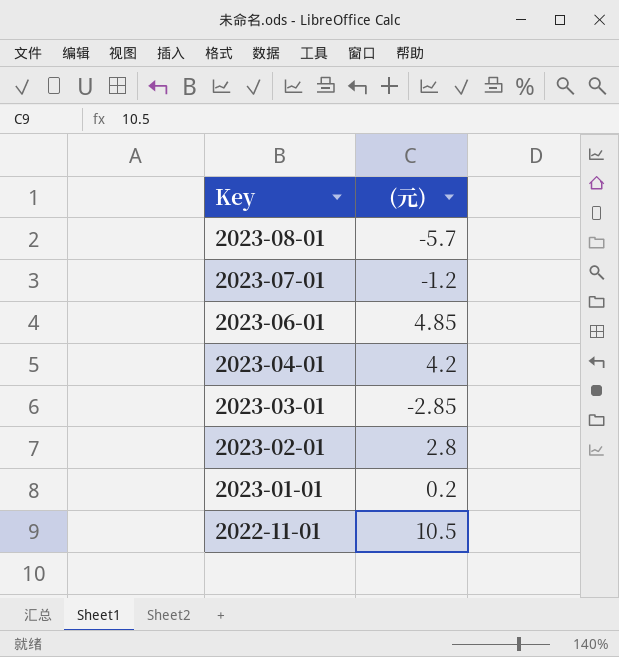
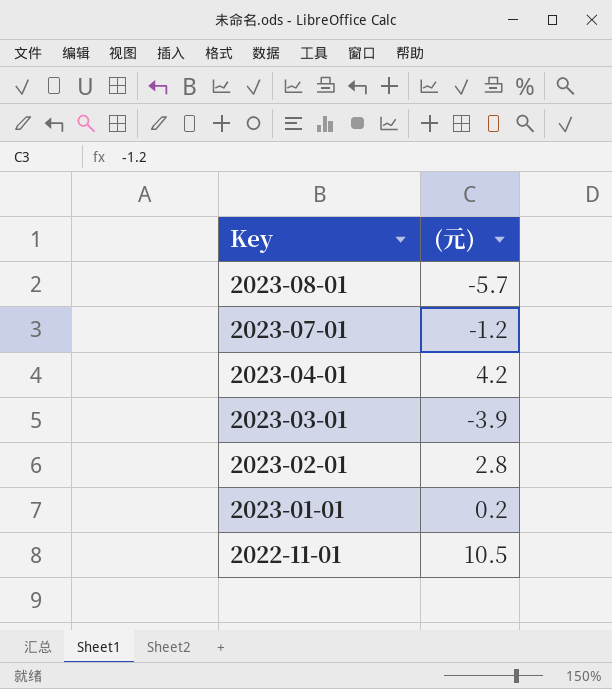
row 2023-06-01: 4.85 -> none
2023-03-01 | (元): -2.85 -> -3.9

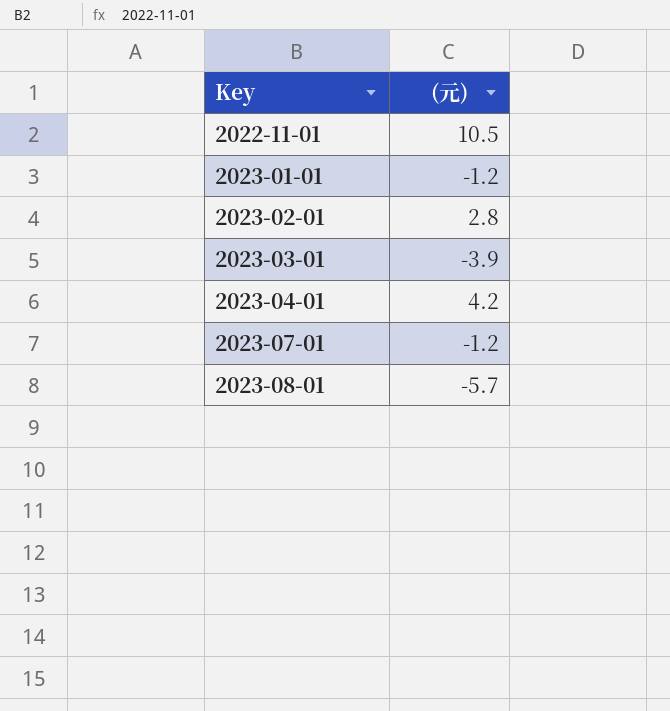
row order: Key descending -> Key ascending
2023-01-01 | (元): 0.2 -> -1.2

